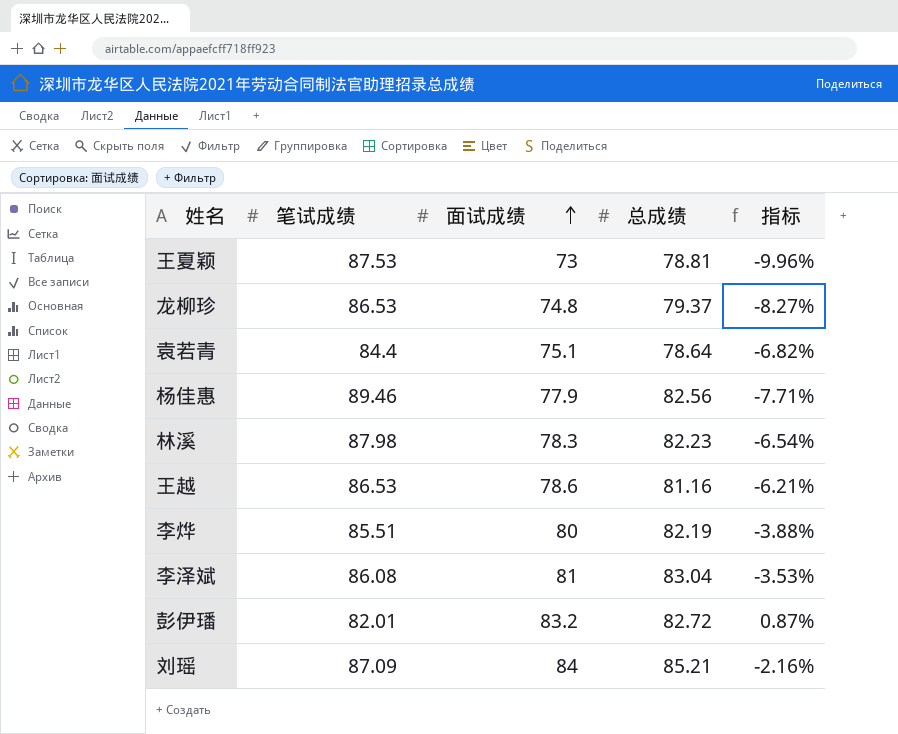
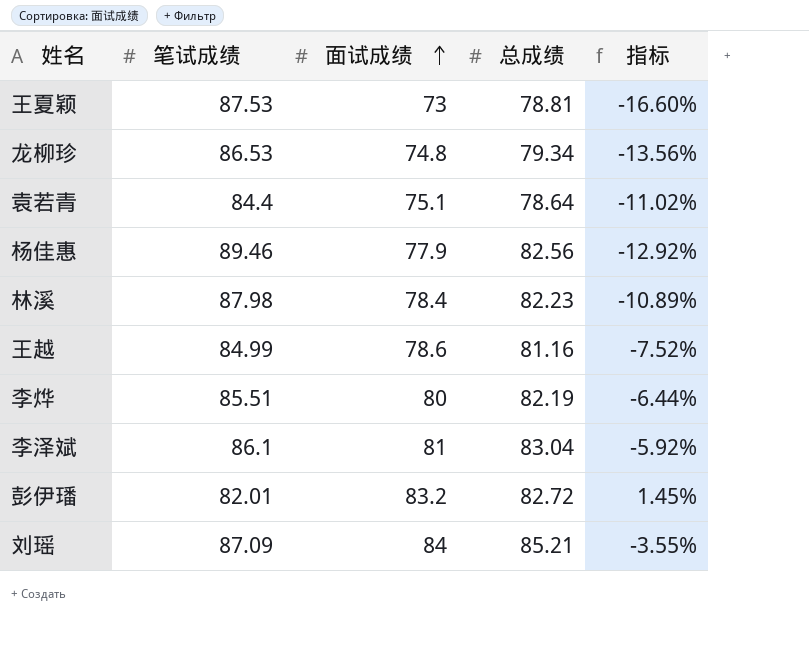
column 指标 | formula: ([总成绩] - [笔试成绩]) / [笔试成绩] -> ([面试成绩] - [笔试成绩]) / [笔试成绩]
龙柳珍 | 总成绩: 79.37 -> 79.34
林溪 | 面试成绩: 78.3 -> 78.4
王越 | 笔试成绩: 86.53 -> 84.99
李泽斌 | 笔试成绩: 86.08 -> 86.1

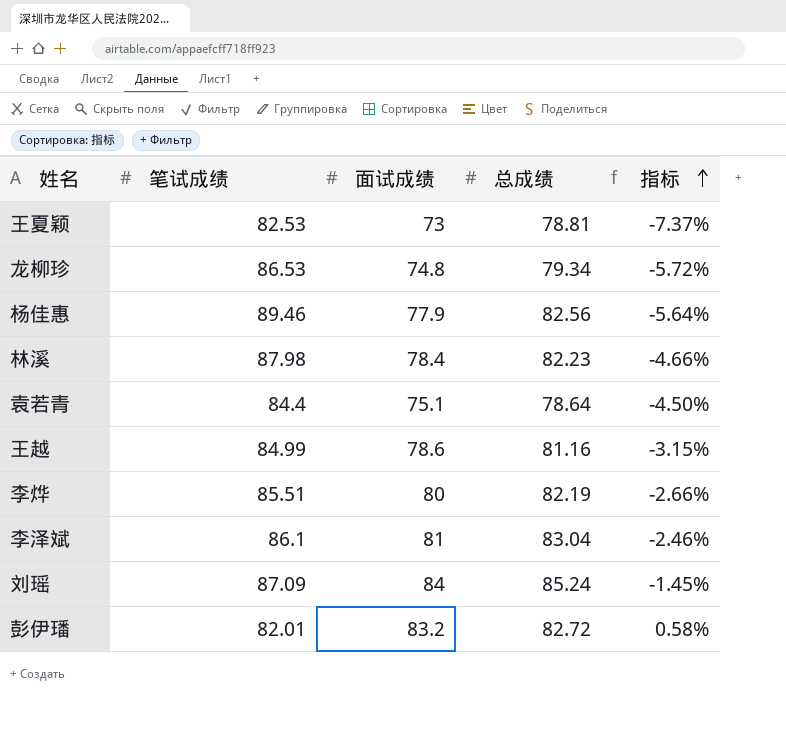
row order: 面试成绩 ascending -> 指标 ascending
column 指标 | formula: ([面试成绩] - [笔试成绩]) / [笔试成绩] -> ([面试成绩] - [总成绩]) / [总成绩]
王夏颖 | 笔试成绩: 87.53 -> 82.53
刘瑶 | 总成绩: 85.21 -> 85.24

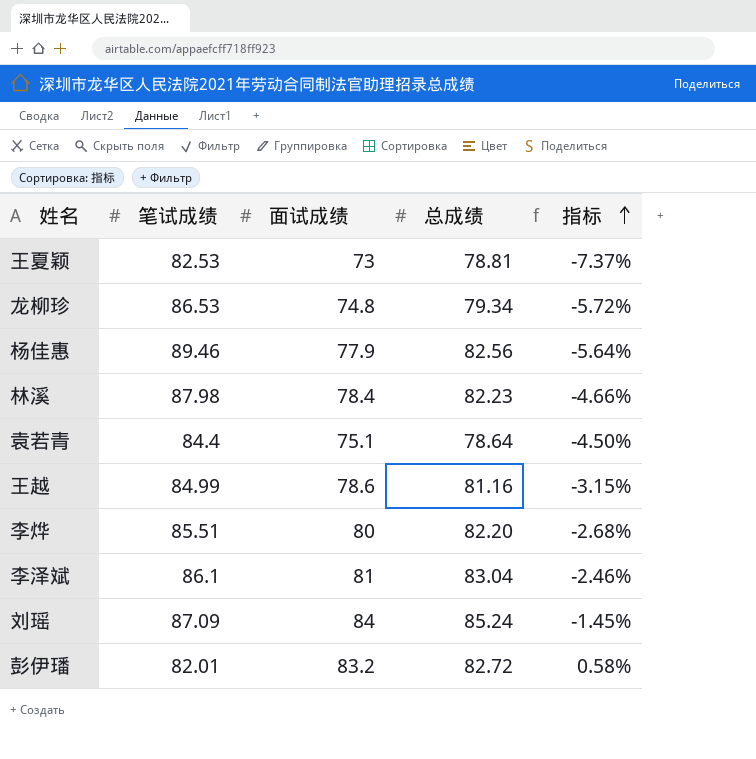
李烨 | 总成绩: 82.19 -> 82.20
李烨 | 指标: -2.66% -> -2.68%

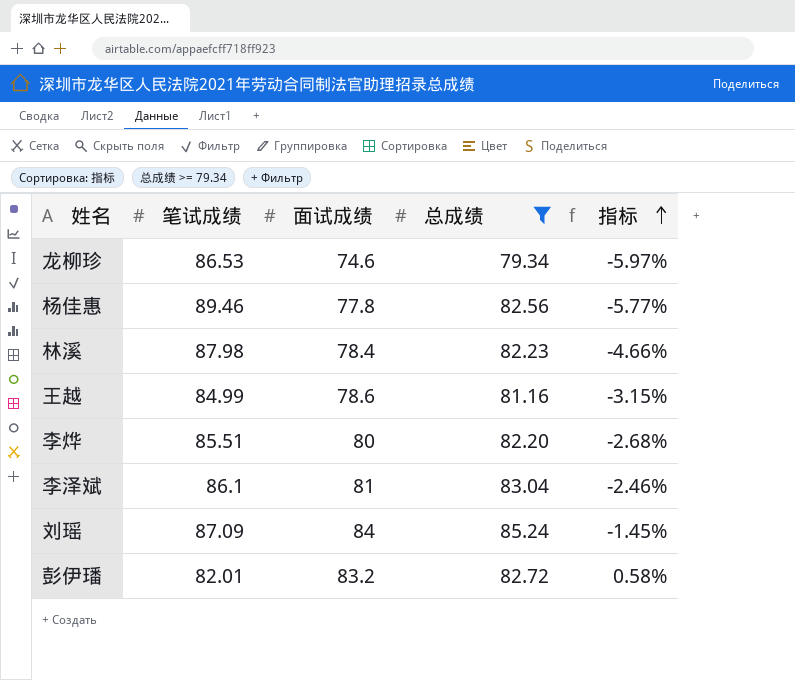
filter: none -> 总成绩 >= 79.34
龙柳珍 | 面试成绩: 74.8 -> 74.6
龙柳珍 | 指标: -5.72% -> -5.97%
杨佳惠 | 面试成绩: 77.9 -> 77.8
杨佳惠 | 指标: -5.64% -> -5.77%

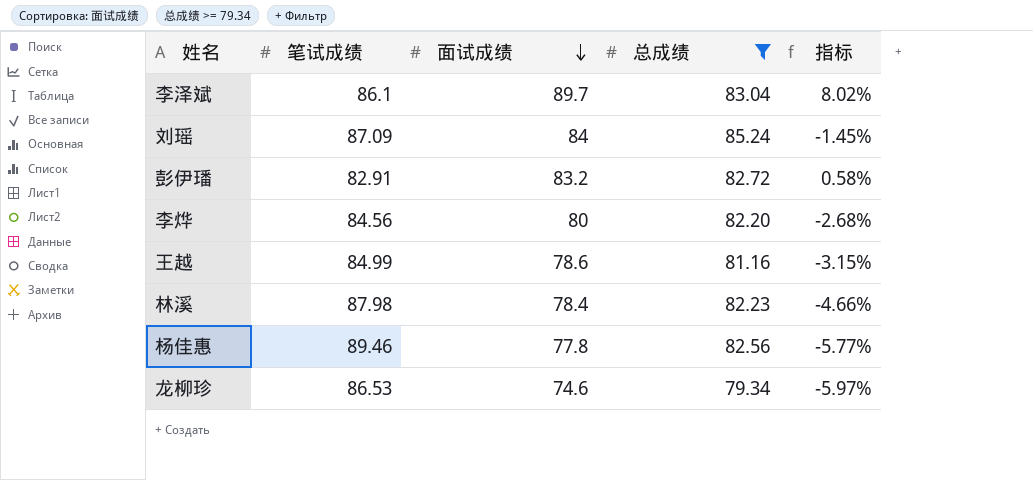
row order: 指标 ascending -> 面试成绩 descending
李泽斌 | 面试成绩: 81 -> 89.7
李泽斌 | 指标: -2.46% -> 8.02%
彭伊璠 | 笔试成绩: 82.01 -> 82.91
李烨 | 笔试成绩: 85.51 -> 84.56

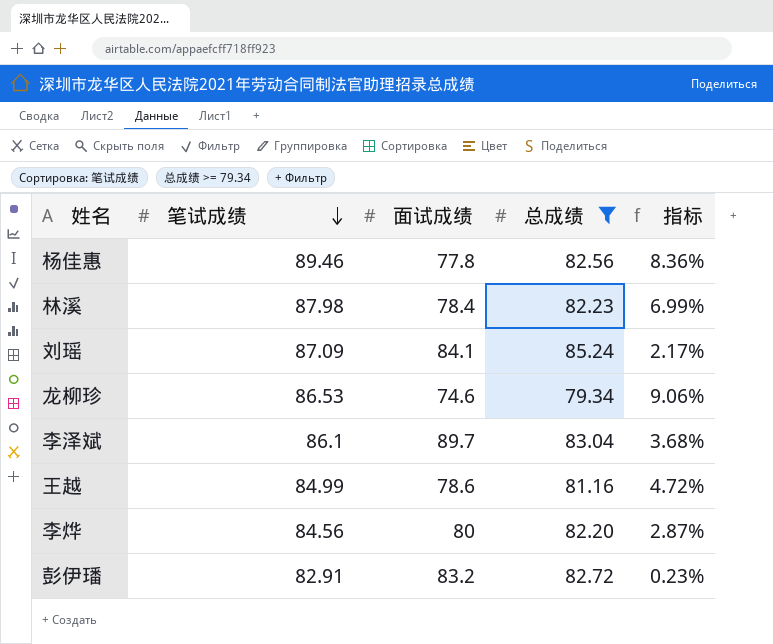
row order: 面试成绩 descending -> 笔试成绩 descending
column 指标 | formula: ([面试成绩] - [总成绩]) / [总成绩] -> ([笔试成绩] - [总成绩]) / [总成绩]
刘瑶 | 面试成绩: 84 -> 84.1

